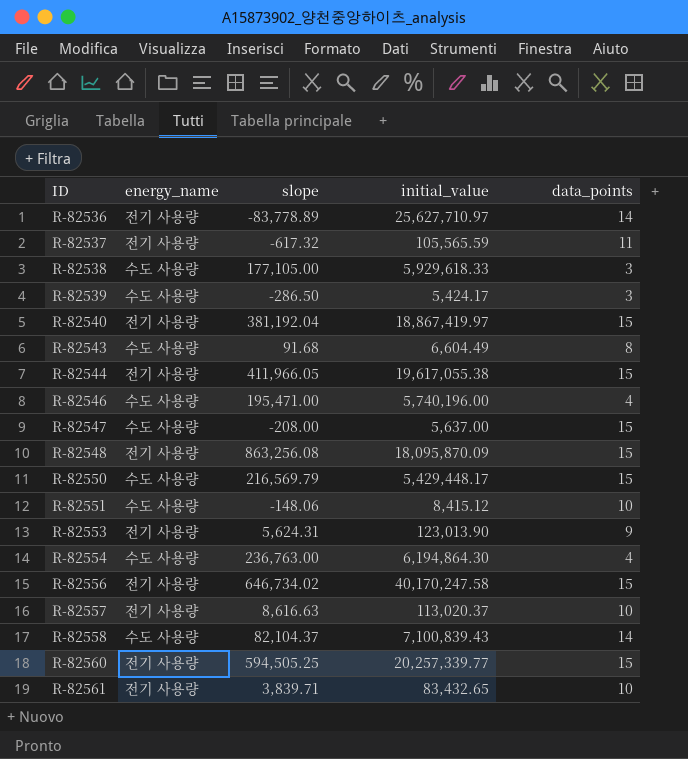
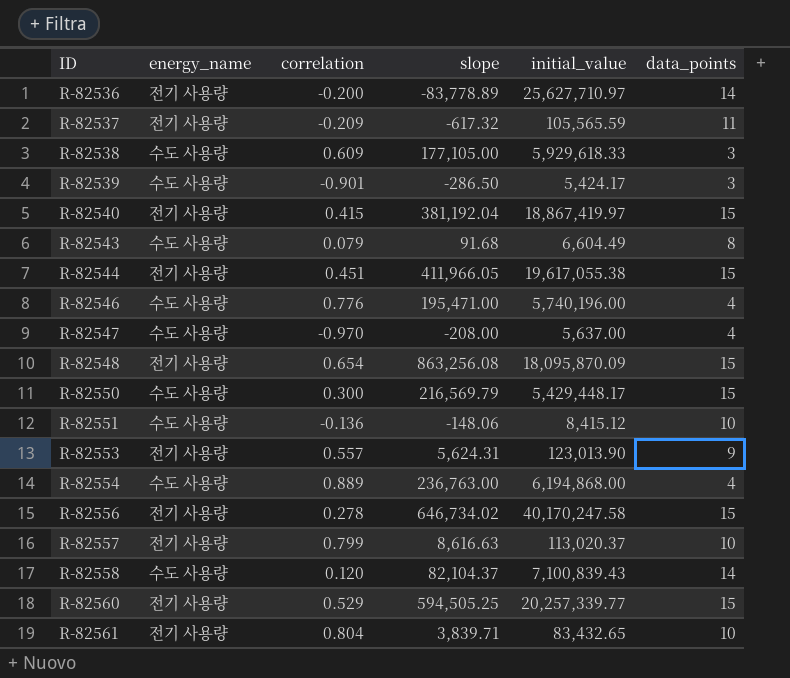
column correlation | position: none -> 3
R-82547 | data_points: 15 -> 4
R-82554 | initial_value: 6,194,864.30 -> 6,194,868.00

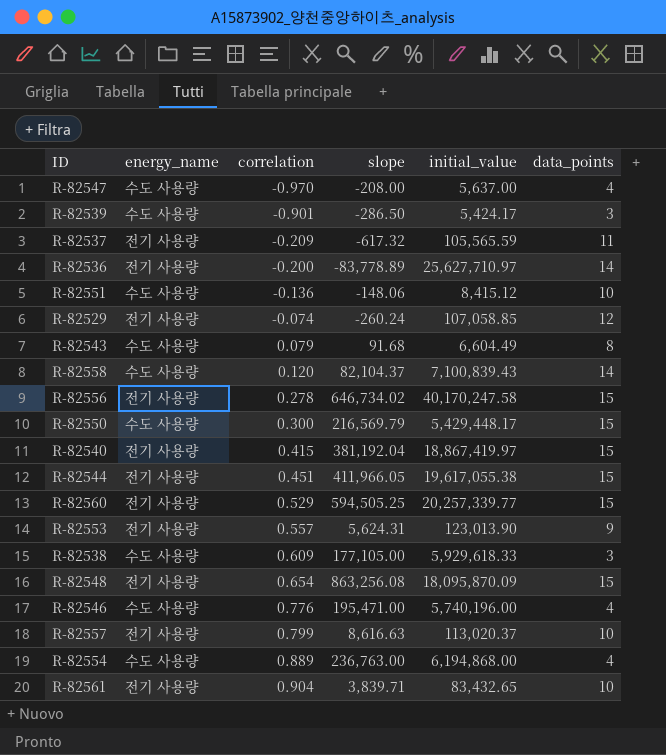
row order: ID ascending -> correlation ascending
row R-82529: none -> 전기 사용량 | -0.074 | -260.24 | 107,058.85 | 12
R-82561 | correlation: 0.804 -> 0.904

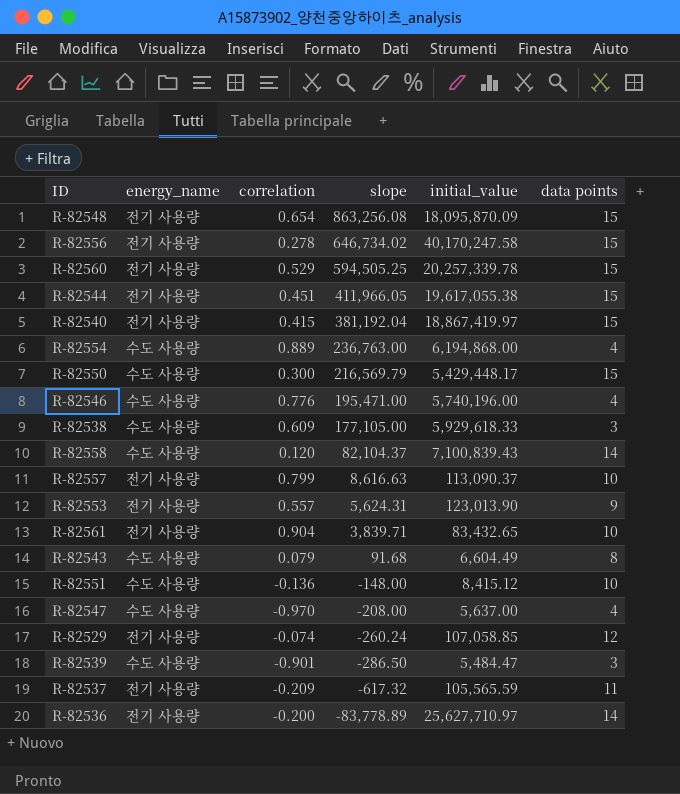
row order: correlation ascending -> slope descending
column name: data_points -> data points
R-82560 | initial_value: 20,257,339.77 -> 20,257,339.78
R-82557 | initial_value: 113,020.37 -> 113,090.37
R-82551 | slope: -148.06 -> -148.00
R-82539 | initial_value: 5,424.17 -> 5,484.47

